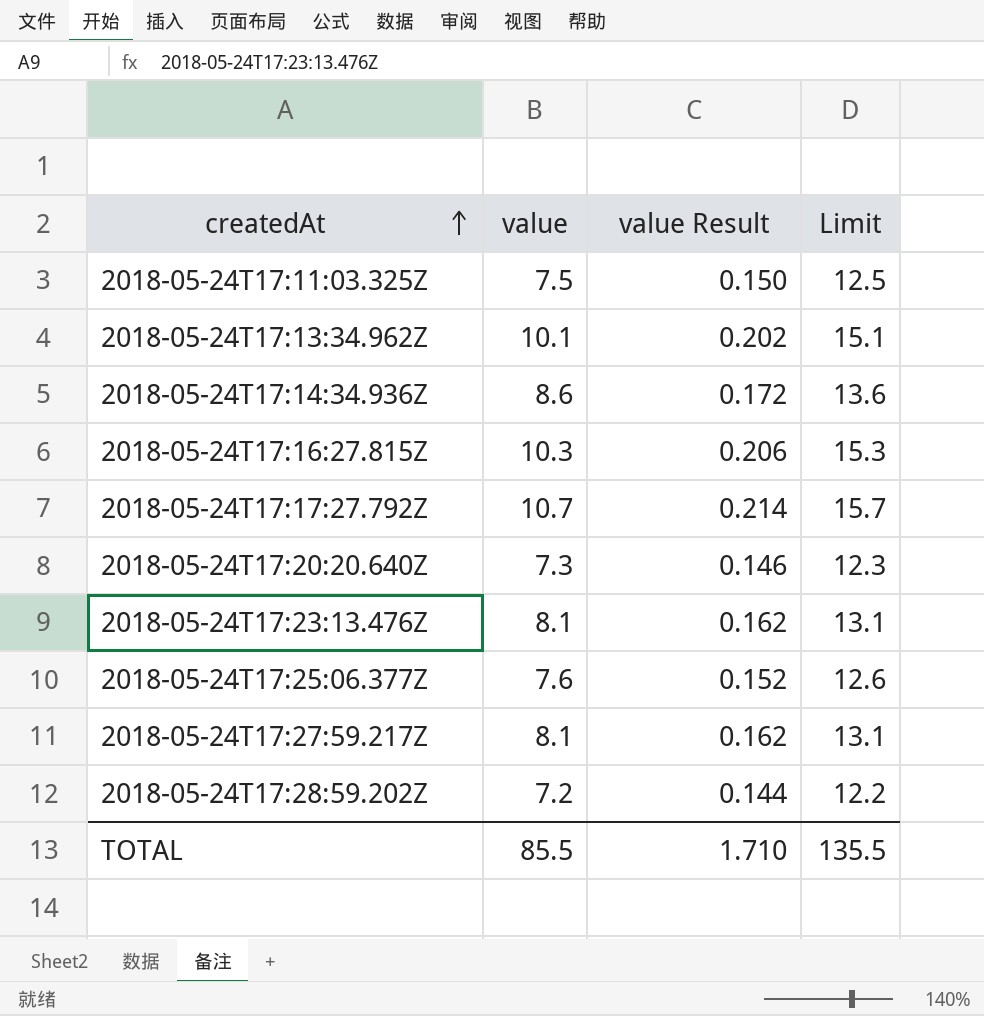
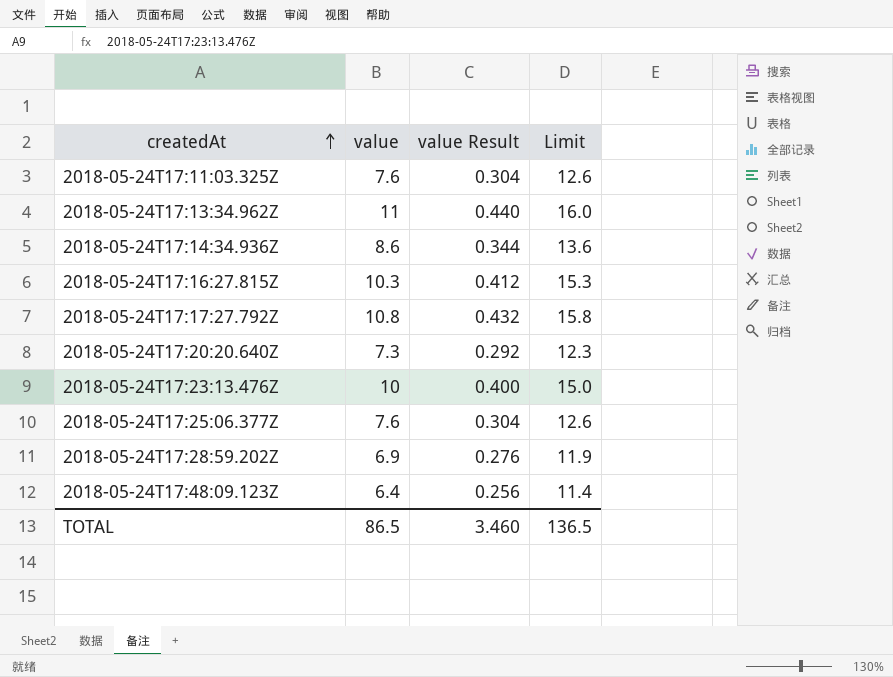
column value Result | formula: [value] * 0.02 -> [value] * 0.04
row 2018-05-24T17:27:59.217Z: 8.1 | 0.162 | 13.1 -> none
2018-05-24T17:11:03.325Z | value: 7.5 -> 7.6
2018-05-24T17:11:03.325Z | Limit: 12.5 -> 12.6
2018-05-24T17:13:34.962Z | value: 10.1 -> 11
2018-05-24T17:13:34.962Z | Limit: 15.1 -> 16.0
2018-05-24T17:17:27.792Z | value: 10.7 -> 10.8
2018-05-24T17:17:27.792Z | Limit: 15.7 -> 15.8
2018-05-24T17:23:13.476Z | value: 8.1 -> 10
2018-05-24T17:23:13.476Z | Limit: 13.1 -> 15.0
2018-05-24T17:28:59.202Z | value: 7.2 -> 6.9
2018-05-24T17:28:59.202Z | Limit: 12.2 -> 11.9
row 2018-05-24T17:48:09.123Z: none -> 6.4 | 0.256 | 11.4
TOTAL | value: 85.5 -> 86.5
TOTAL | value Result: 1.710 -> 3.460
TOTAL | Limit: 135.5 -> 136.5

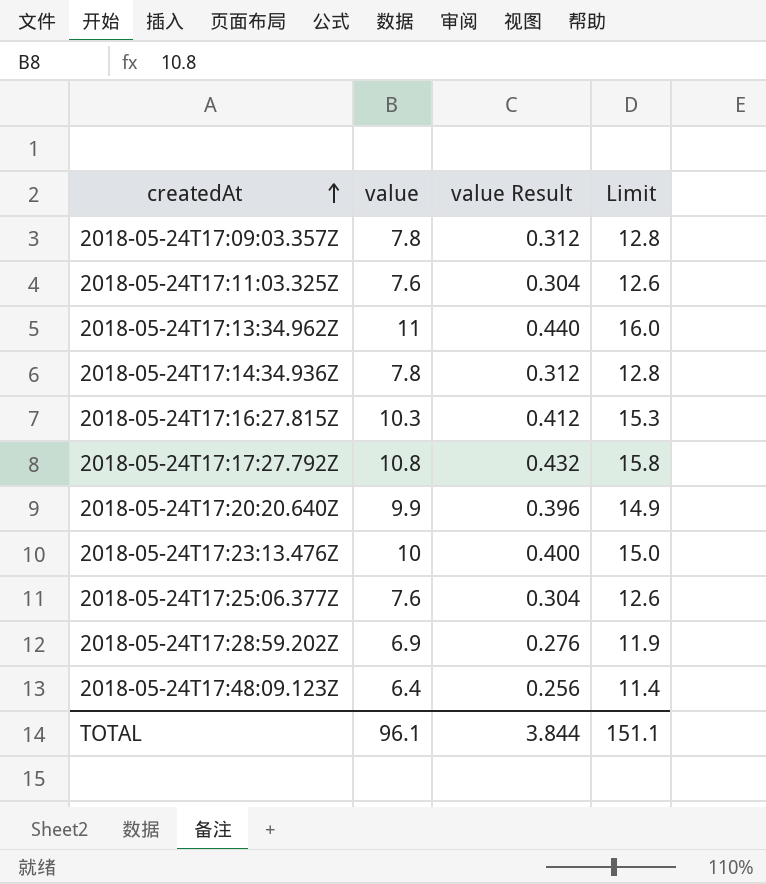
row 2018-05-24T17:09:03.357Z: none -> 7.8 | 0.312 | 12.8
2018-05-24T17:14:34.936Z | value: 8.6 -> 7.8
2018-05-24T17:14:34.936Z | value Result: 0.344 -> 0.312
2018-05-24T17:14:34.936Z | Limit: 13.6 -> 12.8
2018-05-24T17:20:20.640Z | value: 7.3 -> 9.9
2018-05-24T17:20:20.640Z | value Result: 0.292 -> 0.396
2018-05-24T17:20:20.640Z | Limit: 12.3 -> 14.9
TOTAL | value: 86.5 -> 96.1
TOTAL | value Result: 3.460 -> 3.844
TOTAL | Limit: 136.5 -> 151.1

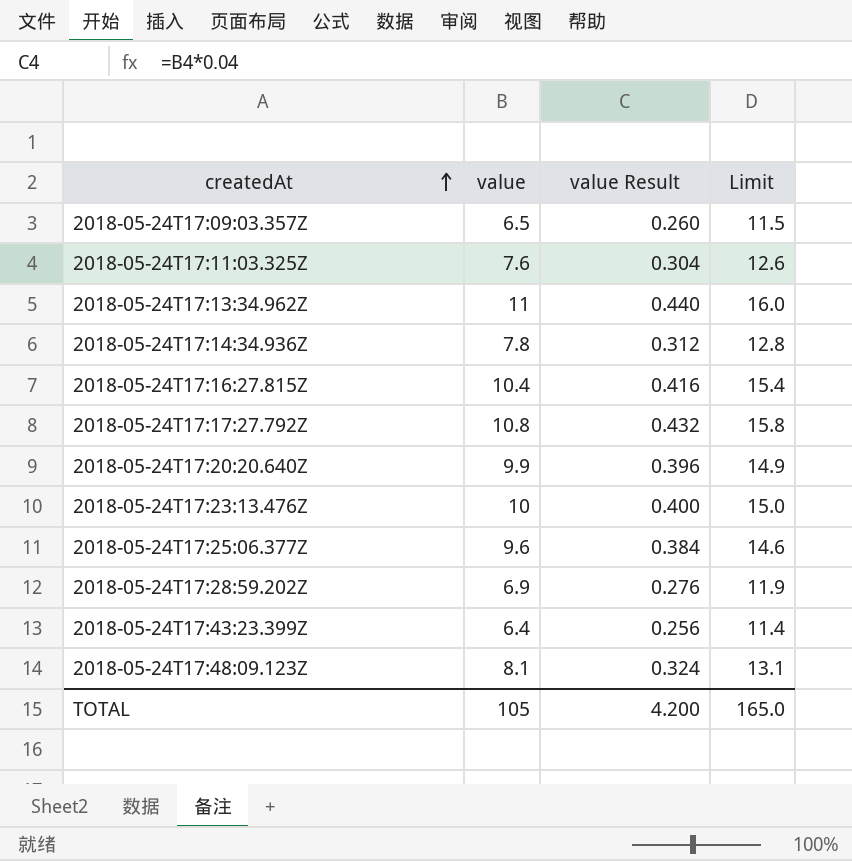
2018-05-24T17:09:03.357Z | value: 7.8 -> 6.5
2018-05-24T17:09:03.357Z | value Result: 0.312 -> 0.260
2018-05-24T17:09:03.357Z | Limit: 12.8 -> 11.5
2018-05-24T17:16:27.815Z | value: 10.3 -> 10.4
2018-05-24T17:16:27.815Z | value Result: 0.412 -> 0.416
2018-05-24T17:16:27.815Z | Limit: 15.3 -> 15.4
2018-05-24T17:25:06.377Z | value: 7.6 -> 9.6
2018-05-24T17:25:06.377Z | value Result: 0.304 -> 0.384
2018-05-24T17:25:06.377Z | Limit: 12.6 -> 14.6
row 2018-05-24T17:43:23.399Z: none -> 6.4 | 0.256 | 11.4
2018-05-24T17:48:09.123Z | value: 6.4 -> 8.1
2018-05-24T17:48:09.123Z | value Result: 0.256 -> 0.324
2018-05-24T17:48:09.123Z | Limit: 11.4 -> 13.1
TOTAL | value: 96.1 -> 105
TOTAL | value Result: 3.844 -> 4.200
TOTAL | Limit: 151.1 -> 165.0

